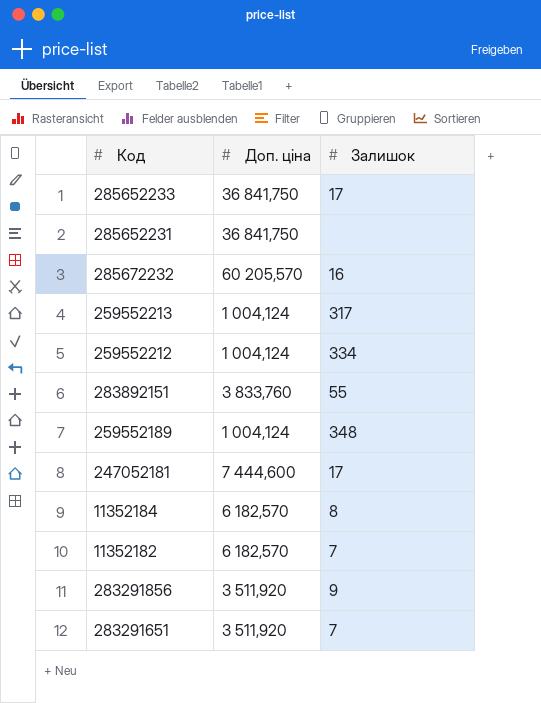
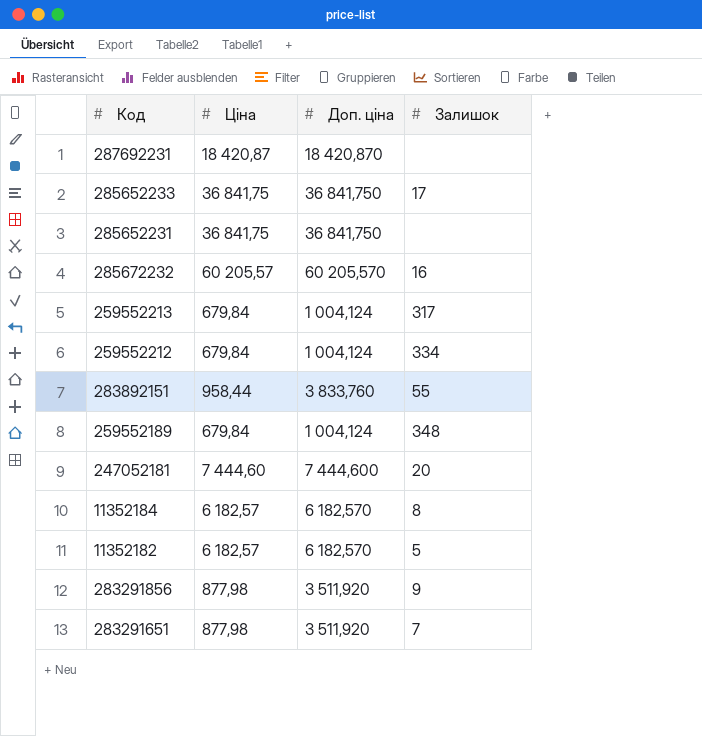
column Ціна | position: none -> 2
row 287692231: none -> 18 420,87 | 18 420,870 | none
247052181 | Залишок: 17 -> 20
11352182 | Залишок: 7 -> 5

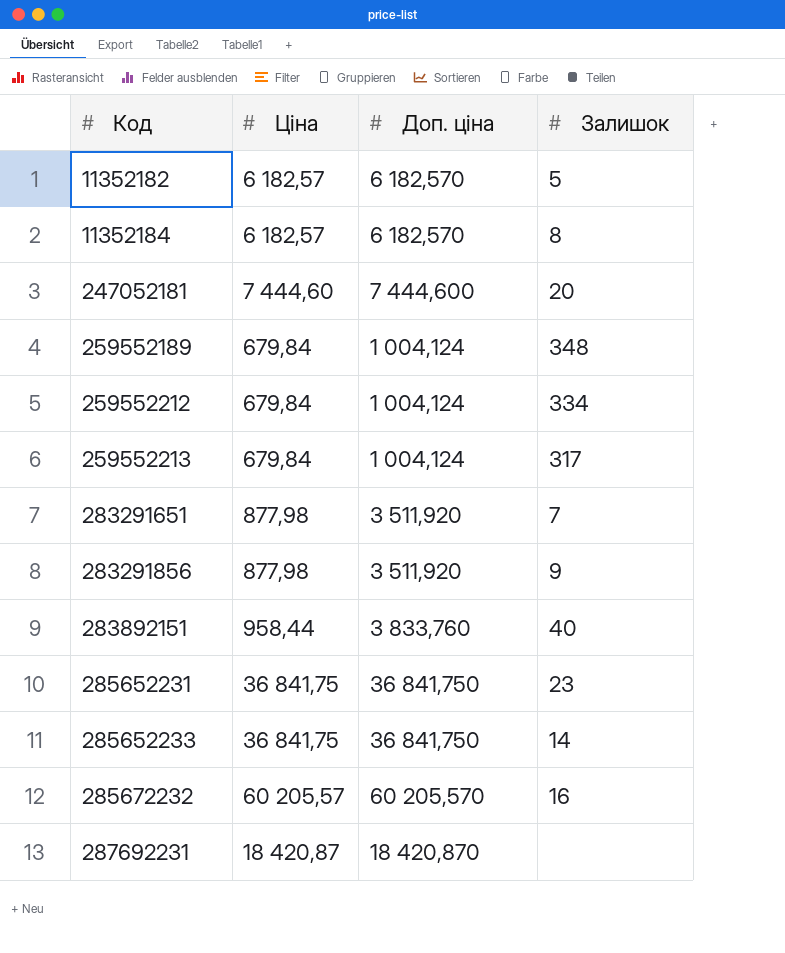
row order: none -> Код ascending
283892151 | Залишок: 55 -> 40
285652231 | Залишок: none -> 23
285652233 | Залишок: 17 -> 14

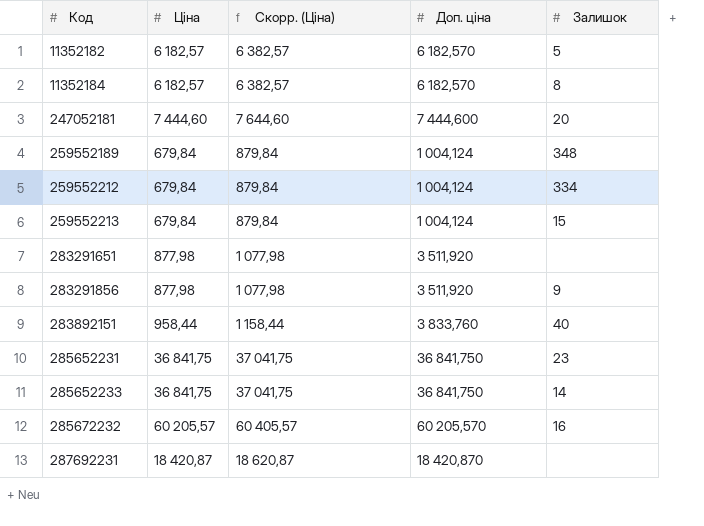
column Скорр. (Ціна) | formula: none -> [Ціна] + 200
259552213 | Залишок: 317 -> 15
283291651 | Залишок: 7 -> none

